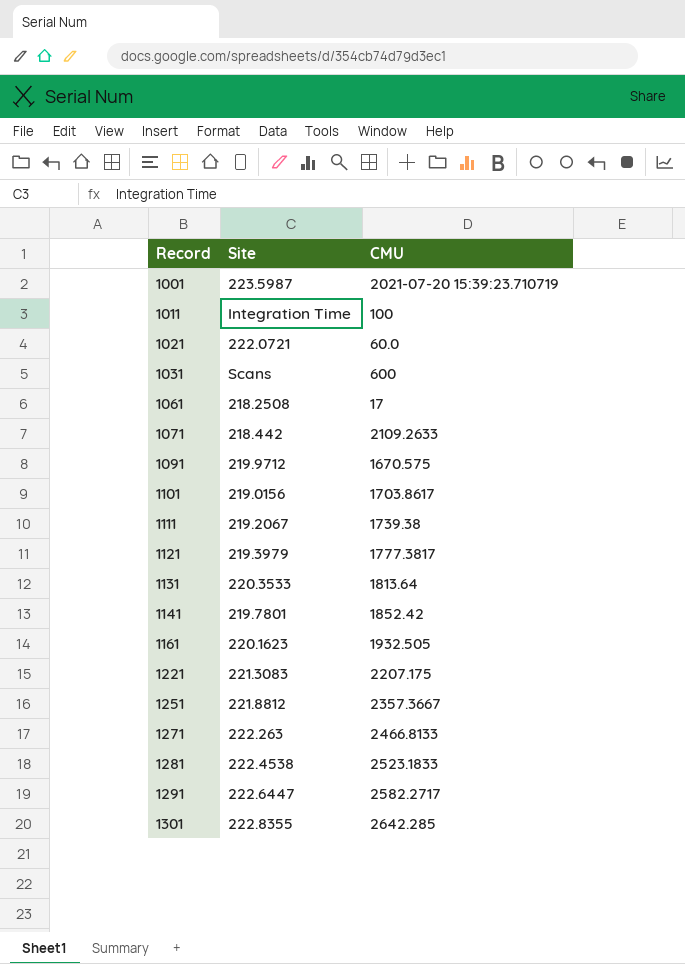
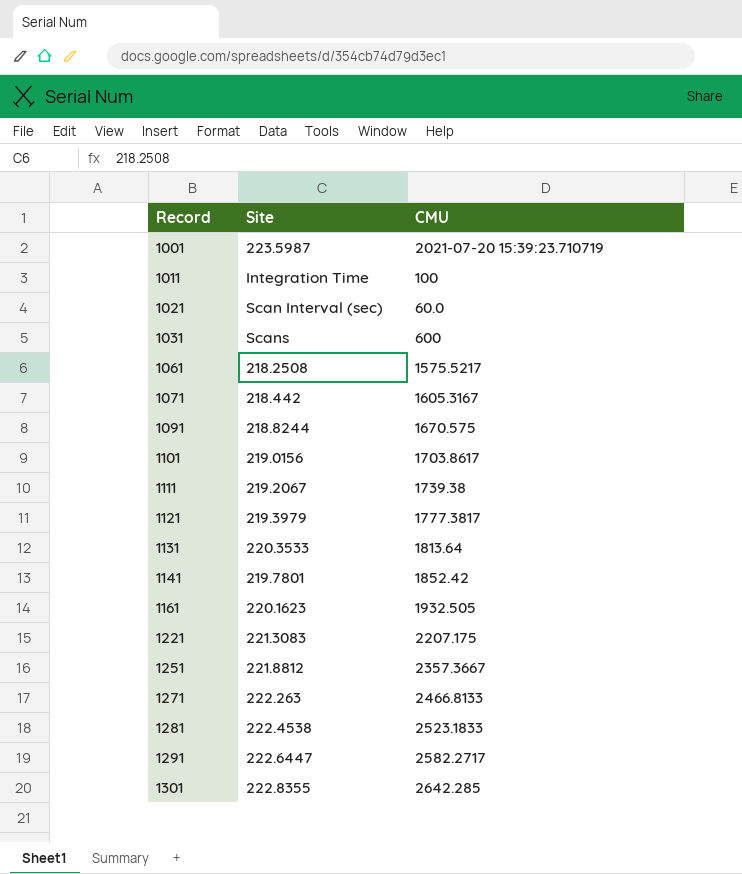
1021 | Site: 222.0721 -> Scan Interval (sec)
1061 | CMU: 17 -> 1575.5217
1071 | CMU: 2109.2633 -> 1605.3167
1091 | Site: 219.9712 -> 218.8244

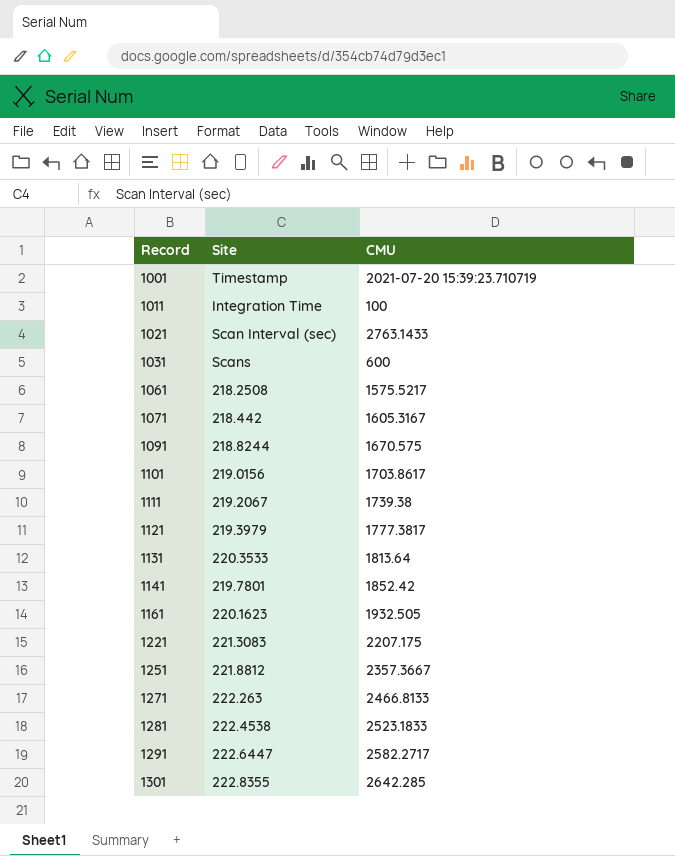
1001 | Site: 223.5987 -> Timestamp
1021 | CMU: 60.0 -> 2763.1433

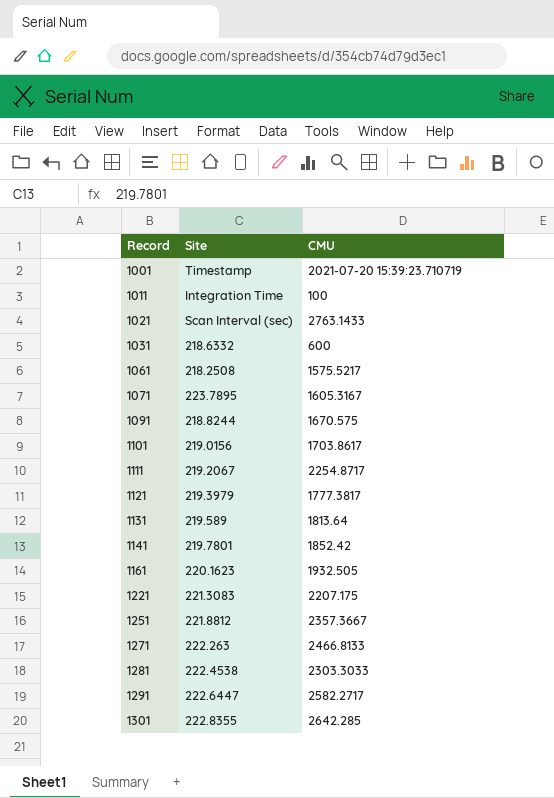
1031 | Site: Scans -> 218.6332
1071 | Site: 218.442 -> 223.7895
1111 | CMU: 1739.38 -> 2254.8717
1131 | Site: 220.3533 -> 219.589
1281 | CMU: 2523.1833 -> 2303.3033

